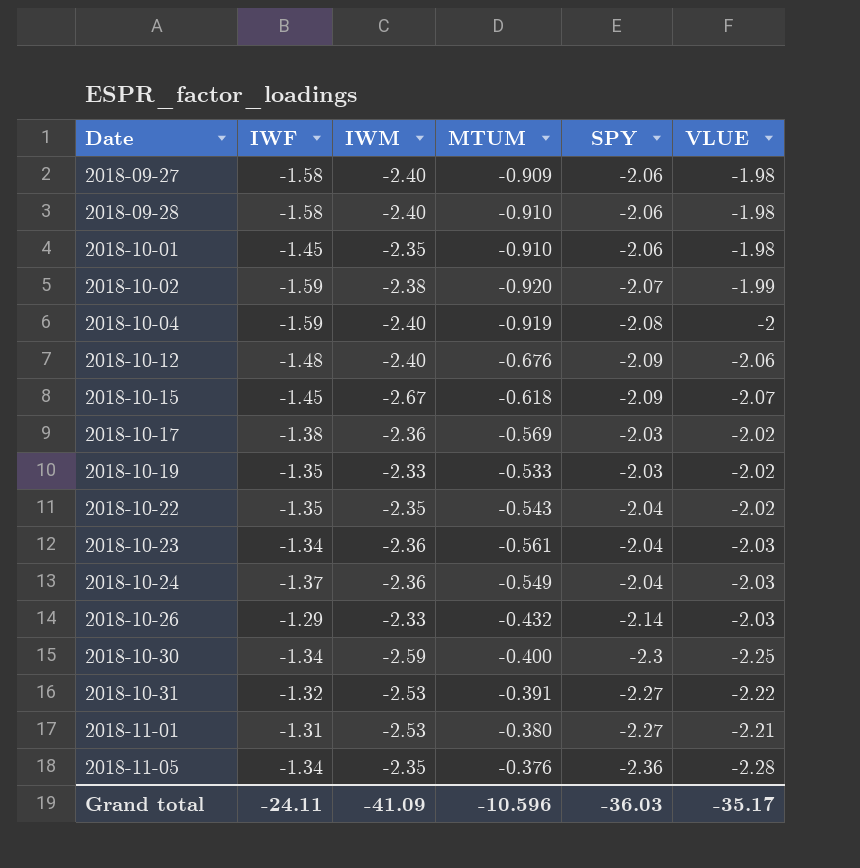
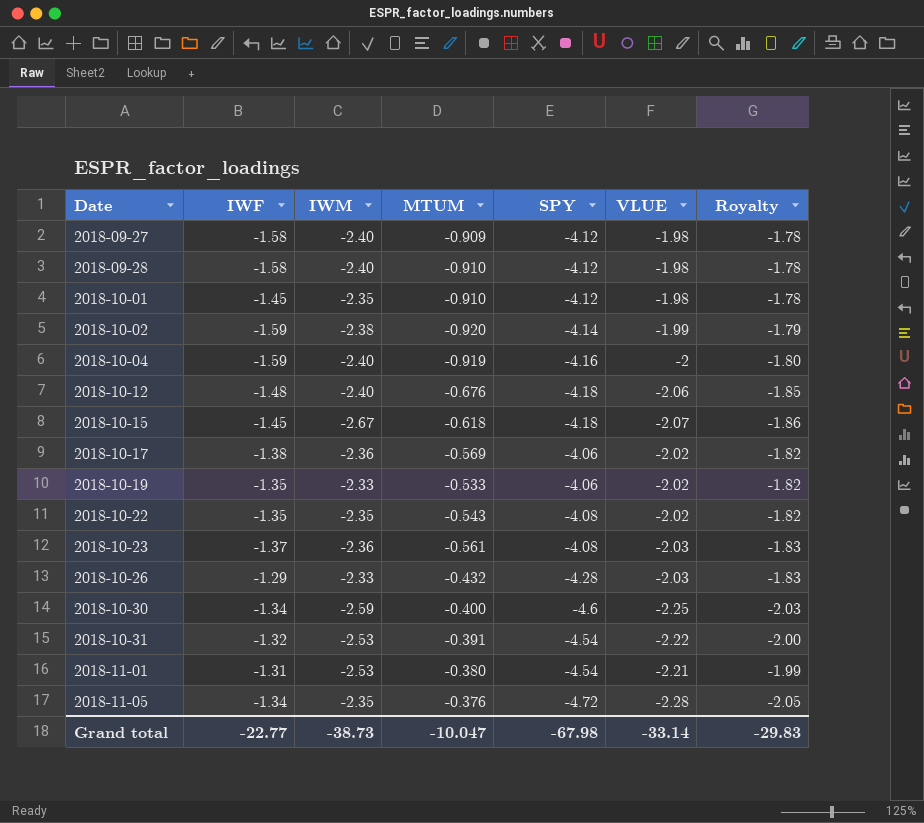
column Royalty | formula: none -> [VLUE] * 0.9
row 2018-10-24: -1.37 | -2.36 | -0.549 | -2.04 | -2.03 -> none
2018-09-27 | SPY: -2.06 -> -4.12
2018-09-28 | SPY: -2.06 -> -4.12
2018-10-01 | SPY: -2.06 -> -4.12
2018-10-02 | SPY: -2.07 -> -4.14
2018-10-04 | SPY: -2.08 -> -4.16
2018-10-12 | SPY: -2.09 -> -4.18
2018-10-15 | SPY: -2.09 -> -4.18
2018-10-17 | SPY: -2.03 -> -4.06
2018-10-19 | SPY: -2.03 -> -4.06
2018-10-22 | SPY: -2.04 -> -4.08
2018-10-23 | IWF: -1.34 -> -1.37
2018-10-23 | SPY: -2.04 -> -4.08
2018-10-26 | SPY: -2.14 -> -4.28
2018-10-30 | SPY: -2.3 -> -4.6
2018-10-31 | SPY: -2.27 -> -4.54
2018-11-01 | SPY: -2.27 -> -4.54
2018-11-05 | SPY: -2.36 -> -4.72
Grand total | IWF: -24.11 -> -22.77
Grand total | IWM: -41.09 -> -38.73
Grand total | MTUM: -10.596 -> -10.047
Grand total | SPY: -36.03 -> -67.98
Grand total | VLUE: -35.17 -> -33.14

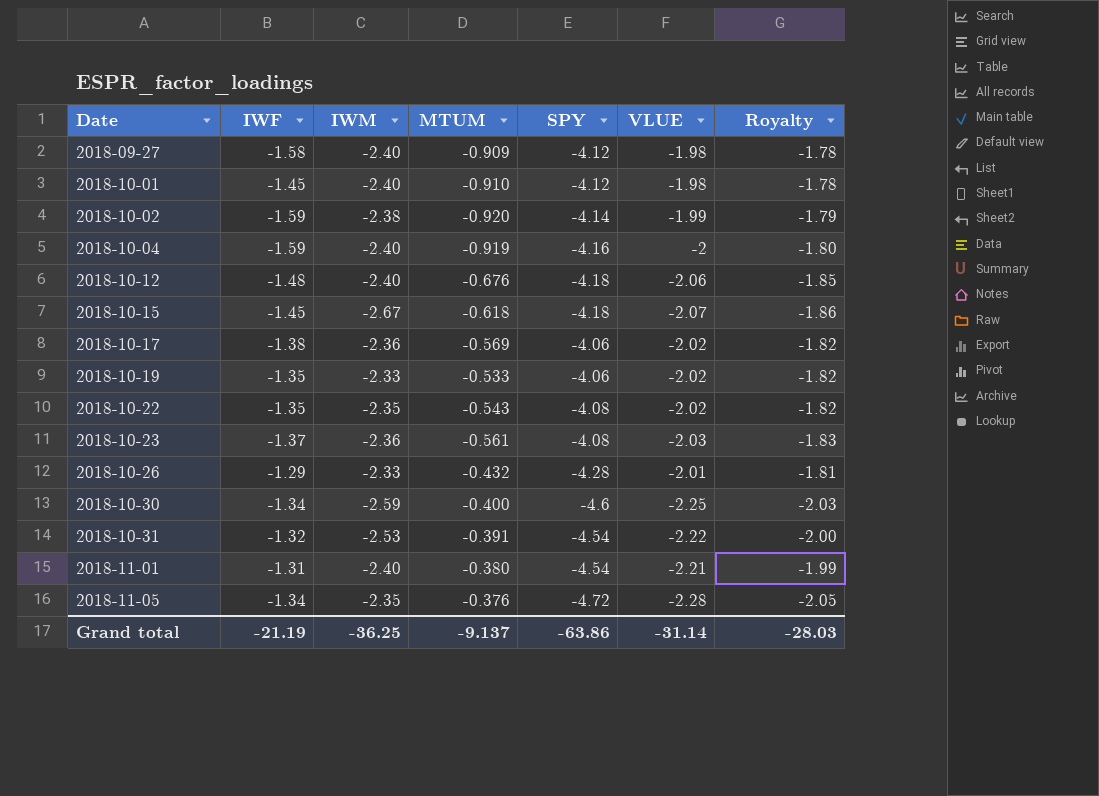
row 2018-09-28: -1.58 | -2.40 | -0.910 | -4.12 | -1.98 | -1.78 -> none
2018-10-01 | IWM: -2.35 -> -2.40
2018-10-26 | VLUE: -2.03 -> -2.01
2018-10-26 | Royalty: -1.83 -> -1.81
2018-11-01 | IWM: -2.53 -> -2.40
Grand total | IWF: -22.77 -> -21.19
Grand total | IWM: -38.73 -> -36.25
Grand total | MTUM: -10.047 -> -9.137
Grand total | SPY: -67.98 -> -63.86
Grand total | VLUE: -33.14 -> -31.14
Grand total | Royalty: -29.83 -> -28.03

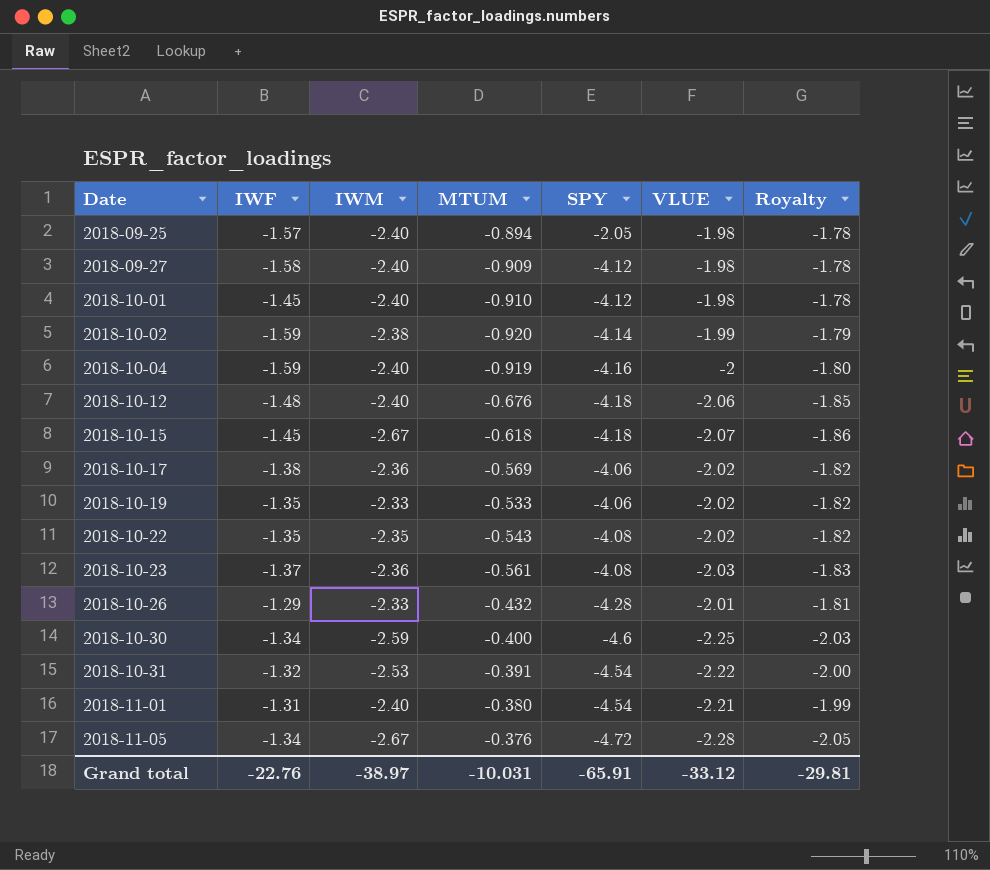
row 2018-09-25: none -> -1.57 | -2.40 | -0.894 | -2.05 | -1.98 | -1.78
2018-11-05 | IWM: -2.35 -> -2.67
Grand total | IWF: -21.19 -> -22.76
Grand total | IWM: -36.25 -> -38.97
Grand total | MTUM: -9.137 -> -10.031
Grand total | SPY: -63.86 -> -65.91
Grand total | VLUE: -31.14 -> -33.12
Grand total | Royalty: -28.03 -> -29.81

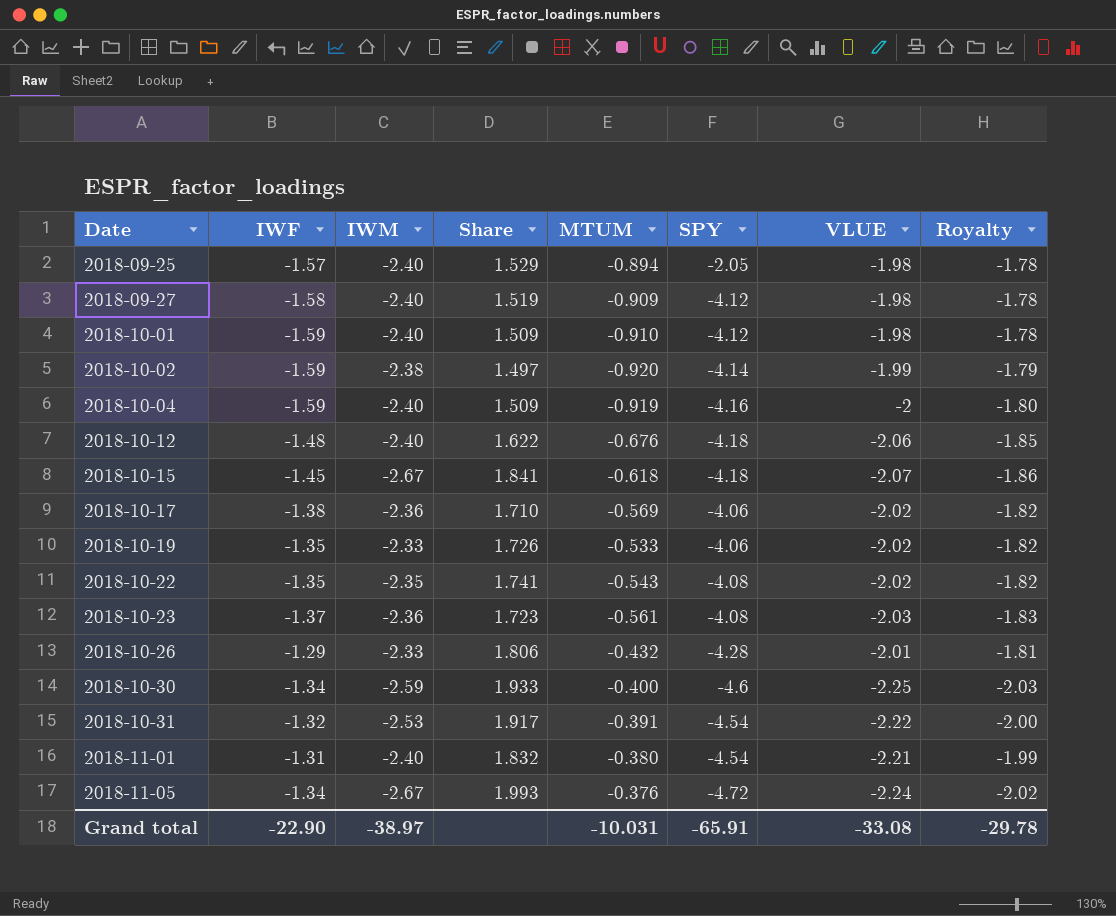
column Share | formula: none -> [IWM] / [IWF]
2018-10-01 | IWF: -1.45 -> -1.59
2018-11-05 | VLUE: -2.28 -> -2.24
2018-11-05 | Royalty: -2.05 -> -2.02
Grand total | IWF: -22.76 -> -22.90
Grand total | VLUE: -33.12 -> -33.08
Grand total | Royalty: -29.81 -> -29.78

